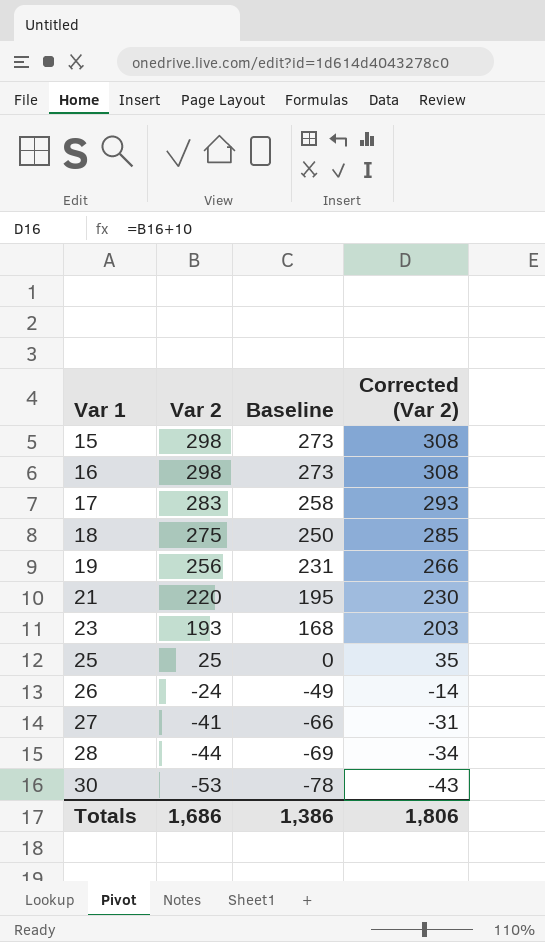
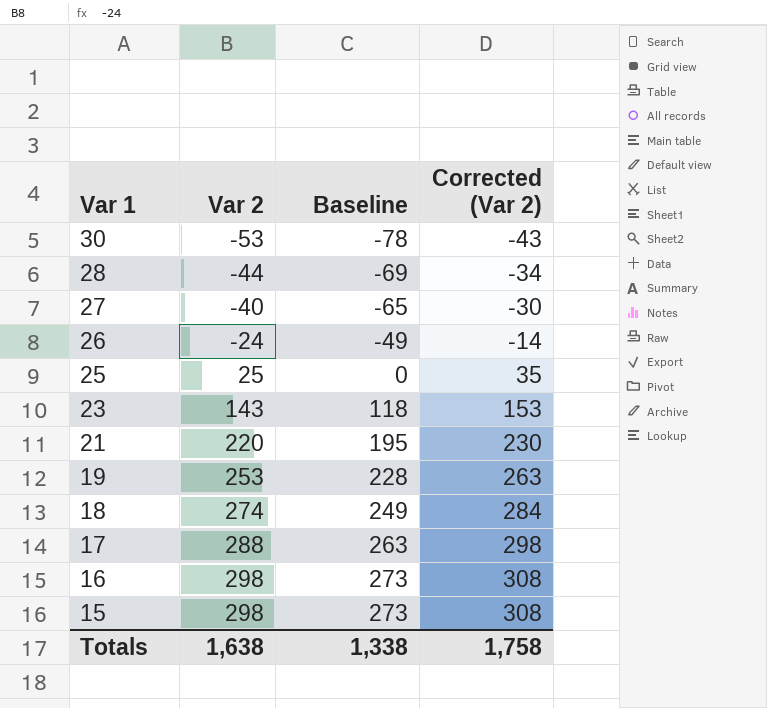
row order: Var 1 ascending -> Var 1 descending
27 | Var 2: -41 -> -40
27 | Baseline: -66 -> -65
27 | Corrected (Var 2): -31 -> -30
23 | Var 2: 193 -> 143
23 | Baseline: 168 -> 118
23 | Corrected (Var 2): 203 -> 153
19 | Var 2: 256 -> 253
19 | Baseline: 231 -> 228
19 | Corrected (Var 2): 266 -> 263
18 | Var 2: 275 -> 274
18 | Baseline: 250 -> 249
18 | Corrected (Var 2): 285 -> 284
17 | Var 2: 283 -> 288
17 | Baseline: 258 -> 263
17 | Corrected (Var 2): 293 -> 298
Totals | Var 2: 1,686 -> 1,638
Totals | Baseline: 1,386 -> 1,338
Totals | Corrected (Var 2): 1,806 -> 1,758

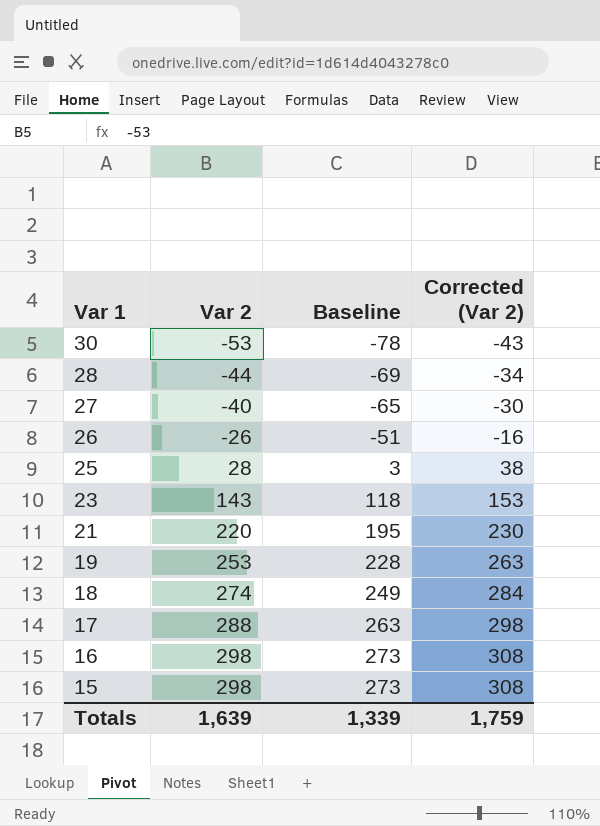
26 | Var 2: -24 -> -26
26 | Baseline: -49 -> -51
26 | Corrected (Var 2): -14 -> -16
25 | Var 2: 25 -> 28
25 | Baseline: 0 -> 3
25 | Corrected (Var 2): 35 -> 38
Totals | Var 2: 1,638 -> 1,639
Totals | Baseline: 1,338 -> 1,339
Totals | Corrected (Var 2): 1,758 -> 1,759

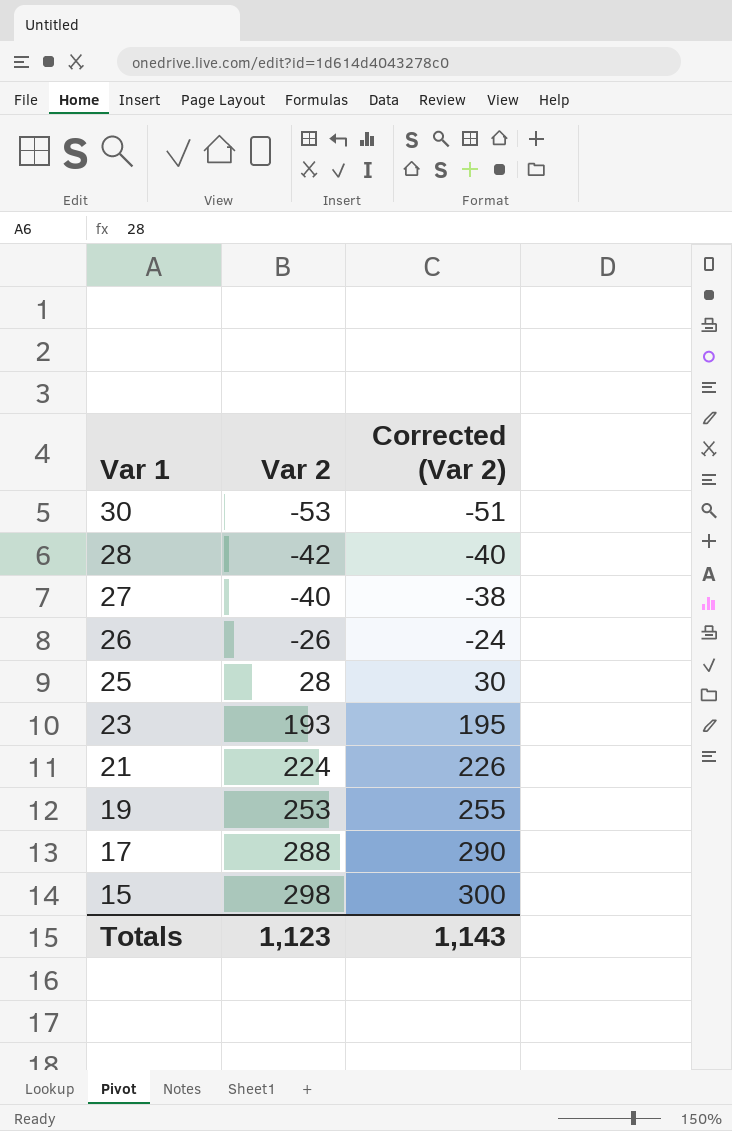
column Baseline | formula: [Var 2] - 25 -> none
column Corrected (Var 2) | formula: [Var 2] + 10 -> [Var 2] + 2
row 18: 274 | 249 | 284 -> none
row 16: 298 | 273 | 308 -> none
28 | Var 2: -44 -> -42
23 | Var 2: 143 -> 193
21 | Var 2: 220 -> 224
Totals | Var 2: 1,639 -> 1,123
Totals | Corrected (Var 2): 1,759 -> 1,143

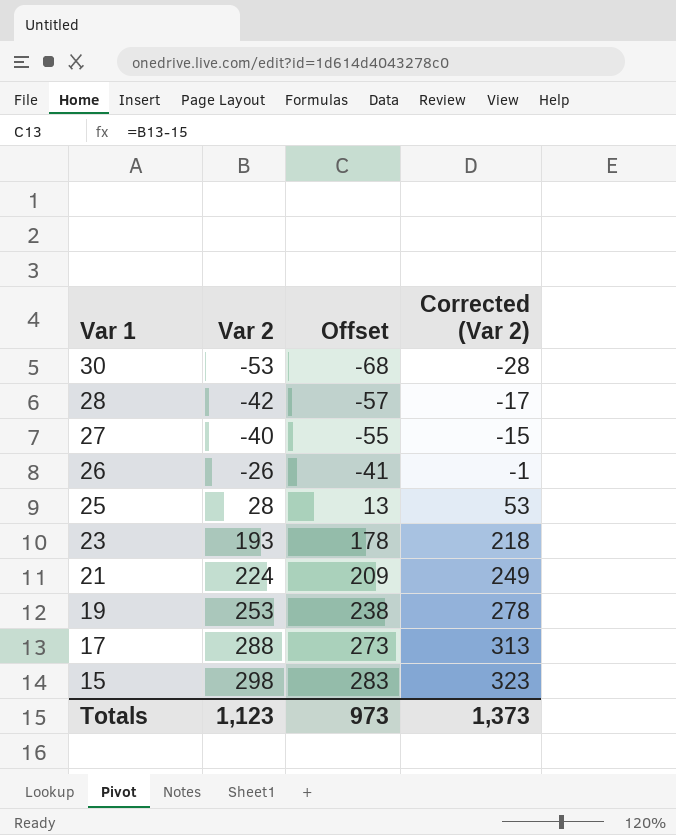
column Offset | formula: none -> [Var 2] - 15
column Corrected (Var 2) | formula: [Var 2] + 2 -> [Var 2] + 25
Totals | Corrected (Var 2): 1,143 -> 1,373

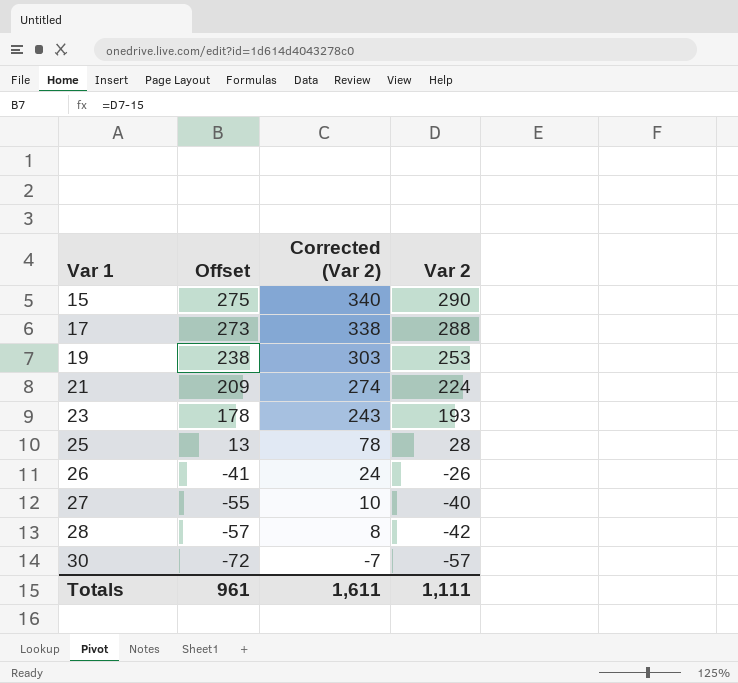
row order: Var 1 descending -> Var 1 ascending
column Corrected (Var 2) | formula: [Var 2] + 25 -> [Var 2] + 50
column Var 2 | position: 2 -> 4
15 | Offset: 283 -> 275
15 | Var 2: 298 -> 290
30 | Offset: -68 -> -72
30 | Var 2: -53 -> -57
Totals | Offset: 973 -> 961
Totals | Corrected (Var 2): 1,373 -> 1,611
Totals | Var 2: 1,123 -> 1,111

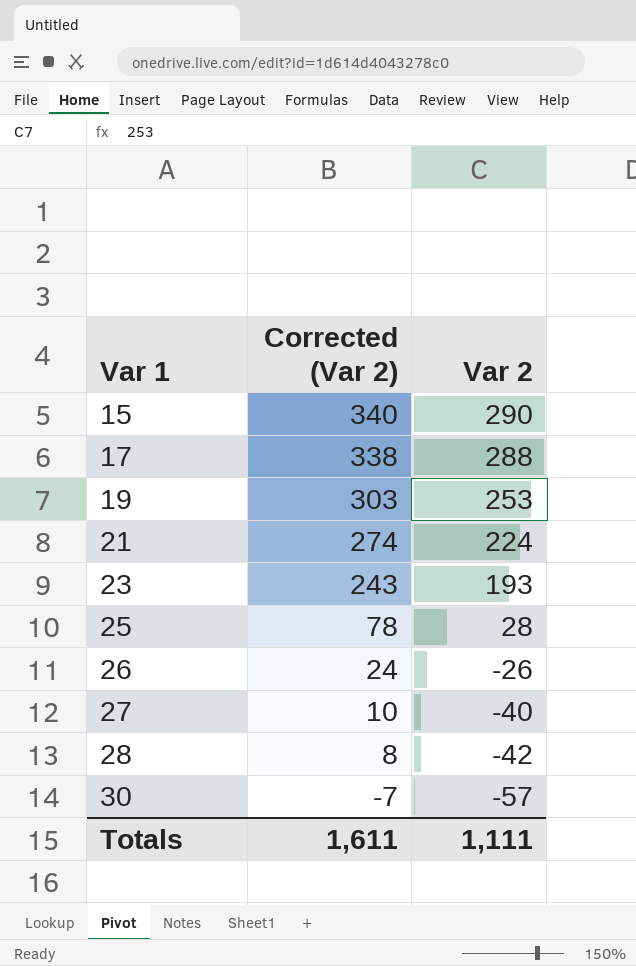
column Offset | formula: [Var 2] - 15 -> none

